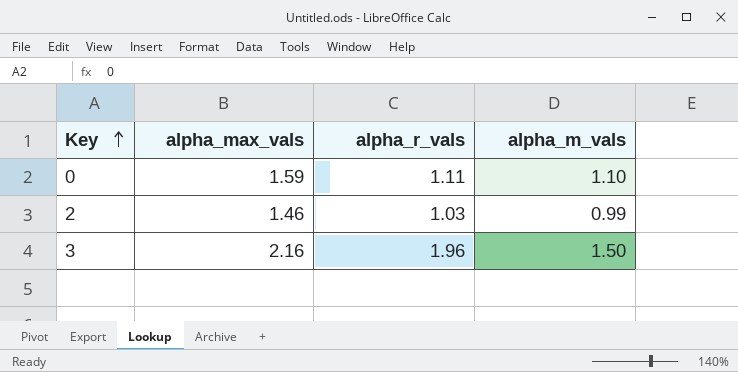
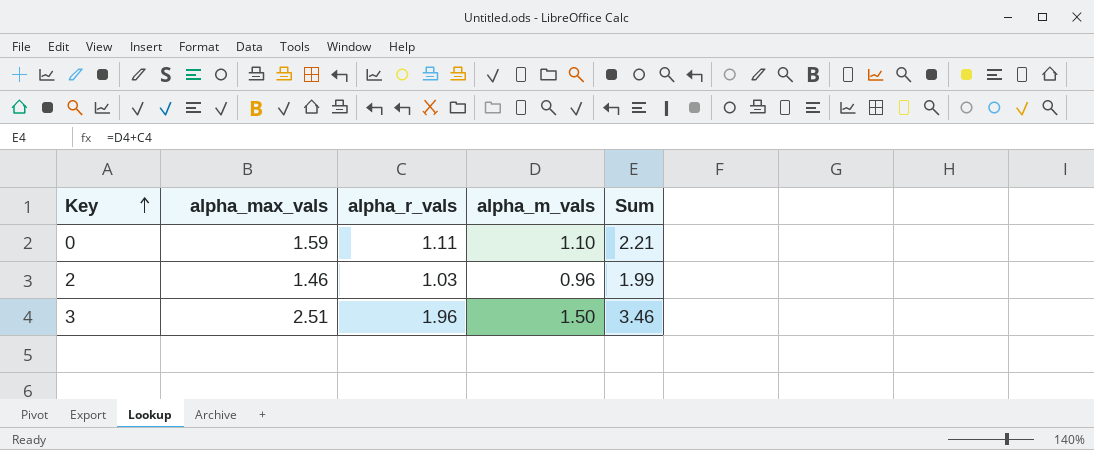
column Sum | formula: none -> [alpha_r_vals] + [alpha_m_vals]
2 | alpha_m_vals: 0.99 -> 0.96
3 | alpha_max_vals: 2.16 -> 2.51

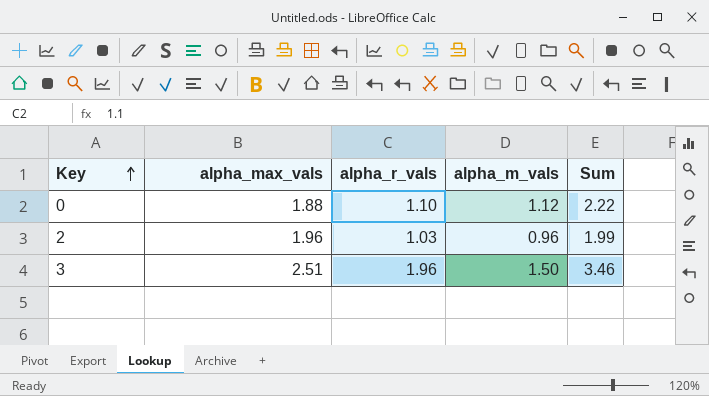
0 | alpha_max_vals: 1.59 -> 1.88
0 | alpha_r_vals: 1.11 -> 1.10
0 | alpha_m_vals: 1.10 -> 1.12
0 | Sum: 2.21 -> 2.22
2 | alpha_max_vals: 1.46 -> 1.96

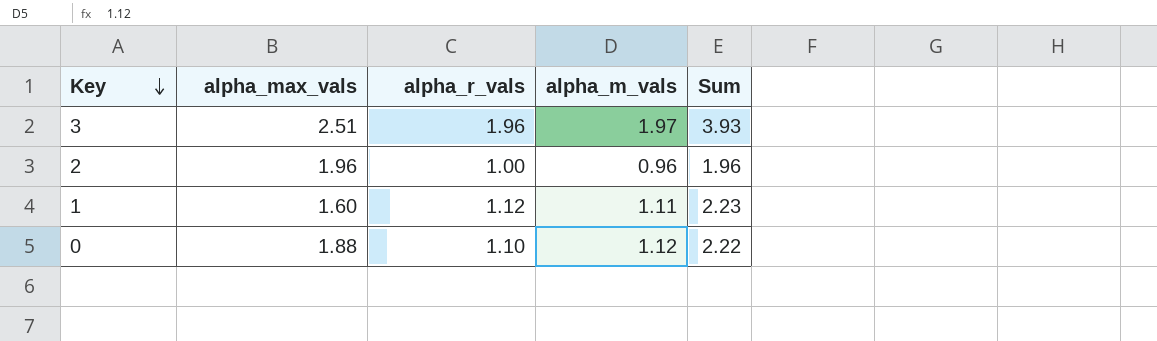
row order: Key ascending -> Key descending
3 | alpha_m_vals: 1.50 -> 1.97
3 | Sum: 3.46 -> 3.93
2 | alpha_r_vals: 1.03 -> 1.00
2 | Sum: 1.99 -> 1.96
row 1: none -> 1.60 | 1.12 | 1.11 | 2.23

